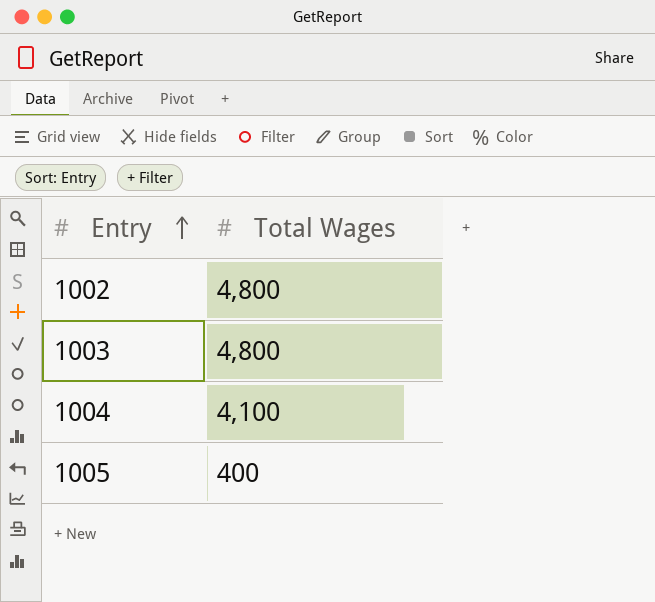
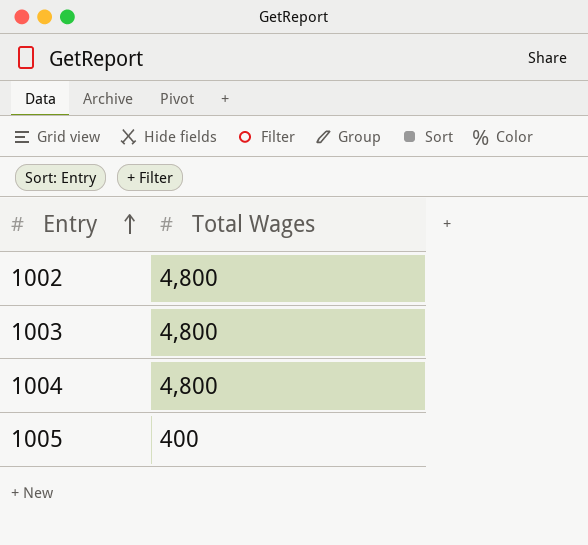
1004 | Total Wages: 4,100 -> 4,800

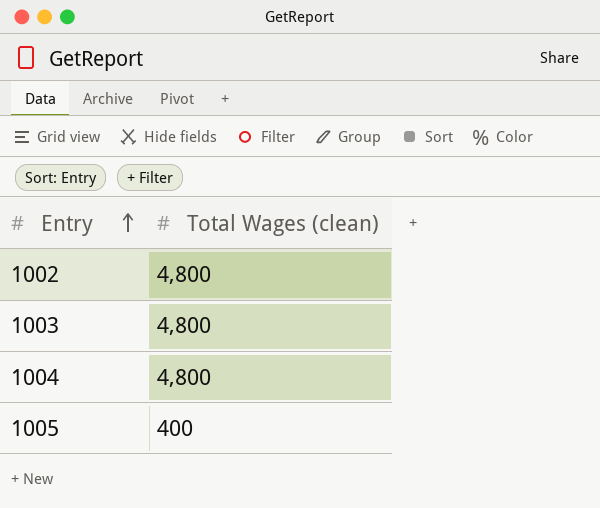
column name: Total Wages -> Total Wages (clean)

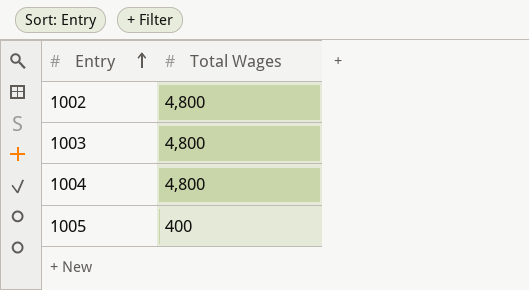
column name: Total Wages (clean) -> Total Wages

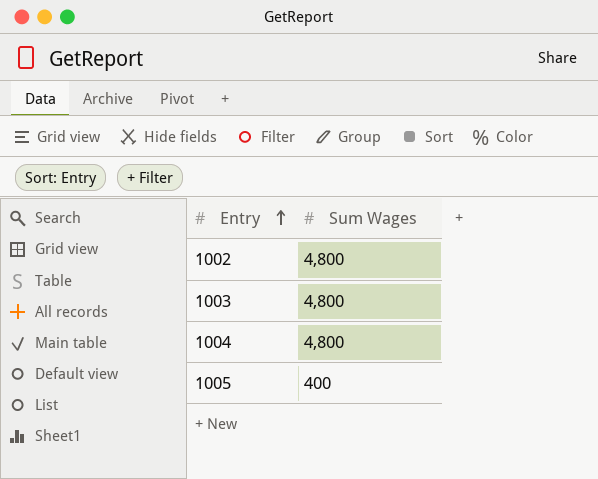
column name: Total Wages -> Sum Wages

